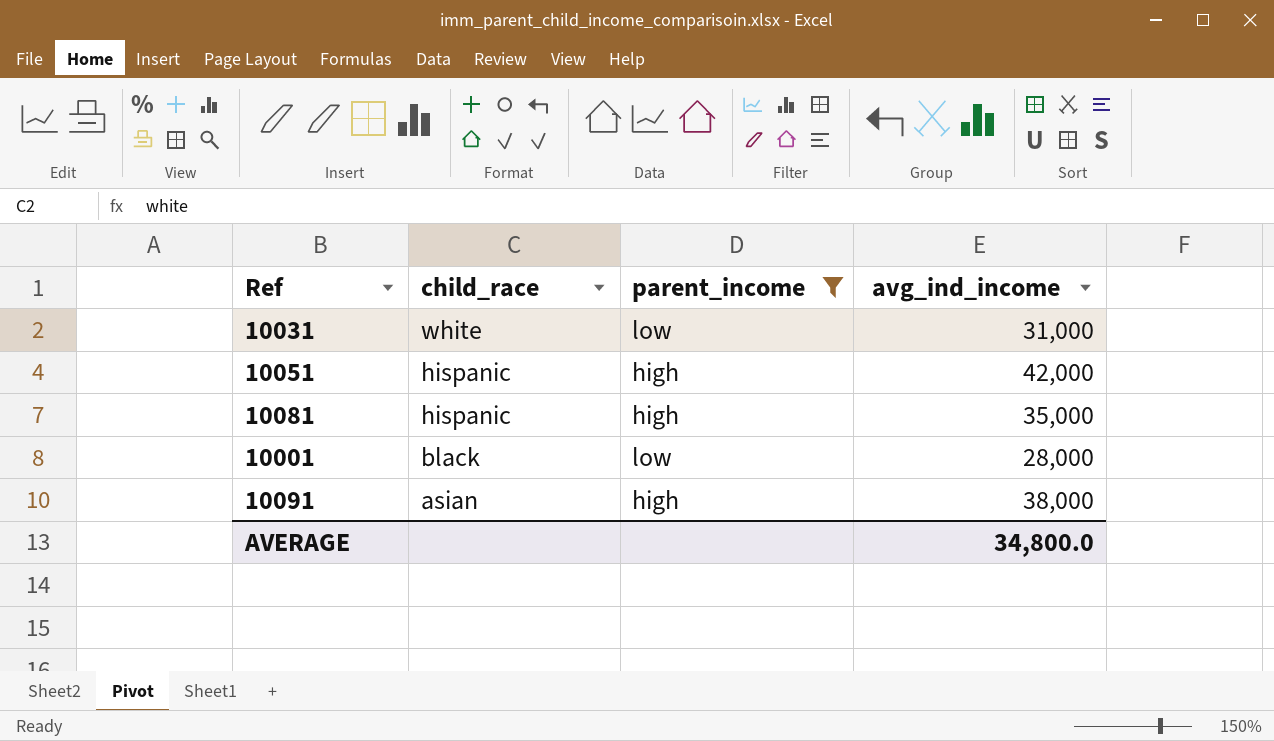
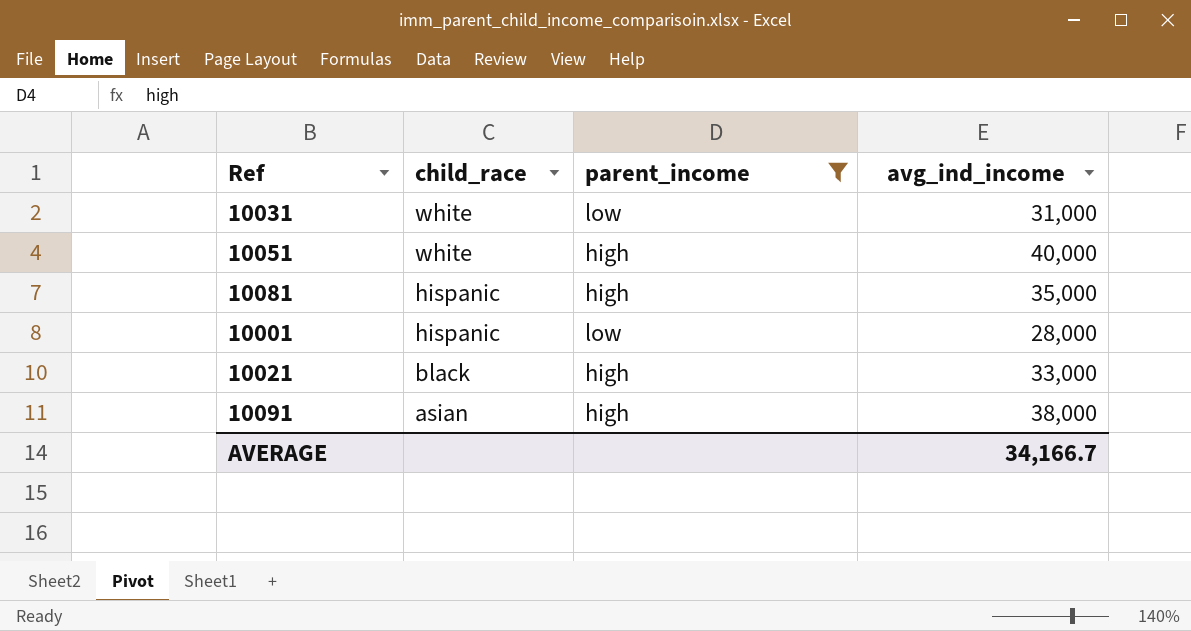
10051 | child_race: hispanic -> white
10051 | avg_ind_income: 42,000 -> 40,000
10001 | child_race: black -> hispanic
row 10021: none -> black | high | 33,000
AVERAGE | avg_ind_income: 34,800.0 -> 34,166.7

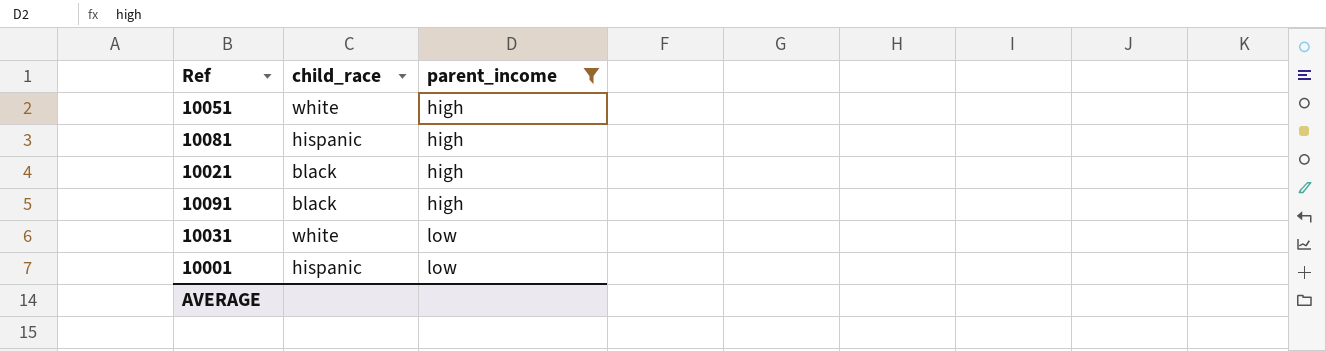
row order: child_race descending -> parent_income ascending
column avg_ind_income | position: 4 -> none
10091 | child_race: asian -> black

